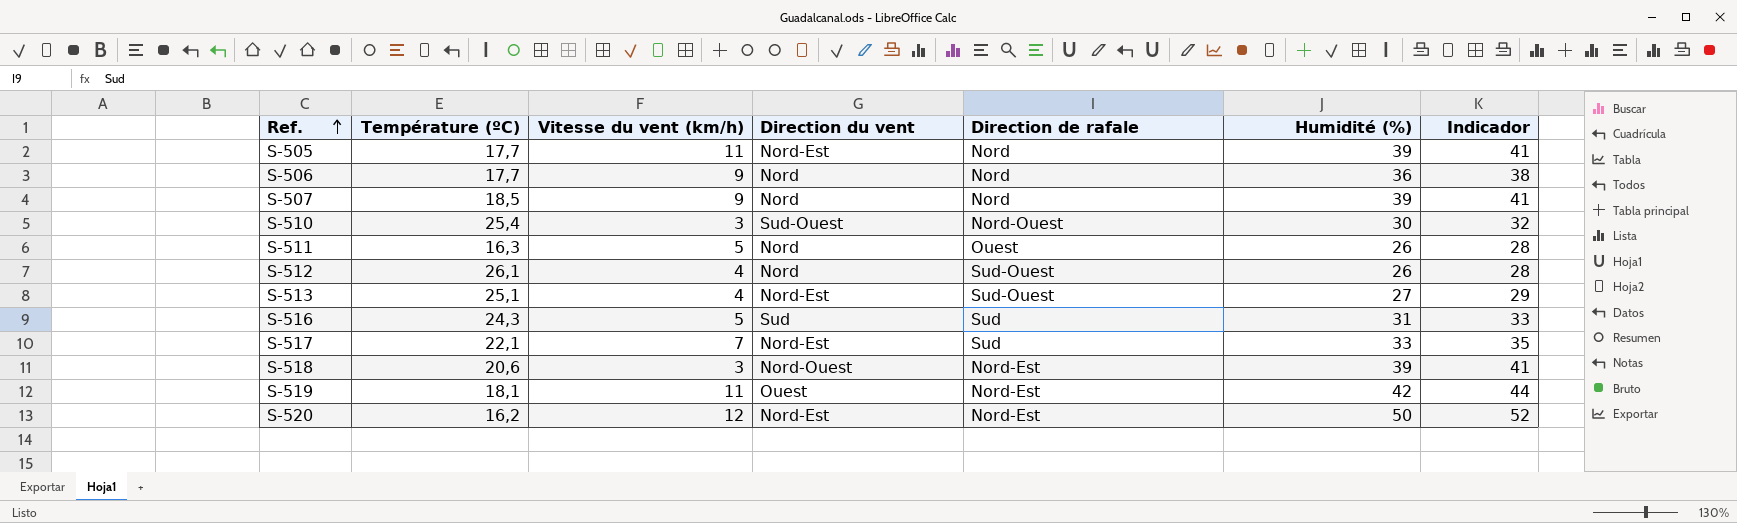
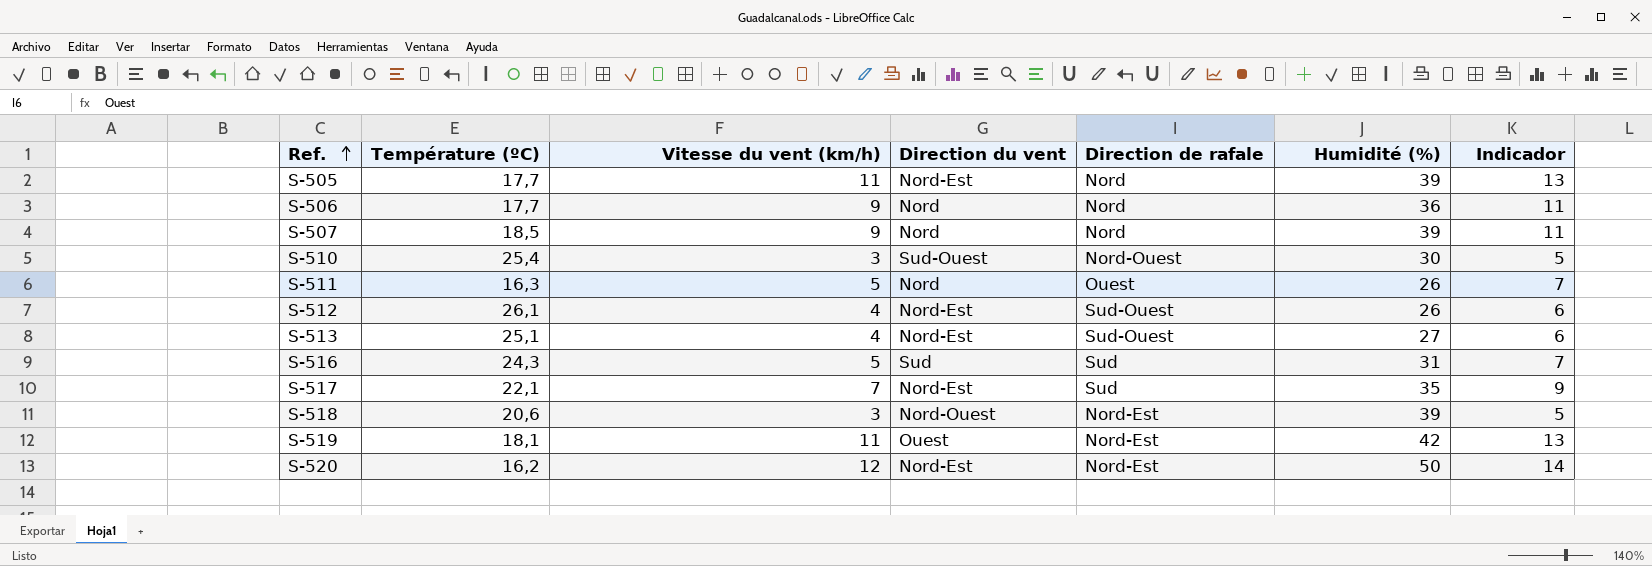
column Indicador | formula: [Humidité (%)] + 2 -> [Vitesse du vent (km/h)] + 2
S-512 | Direction du vent: Nord -> Nord-Est
S-517 | Humidité (%): 33 -> 35

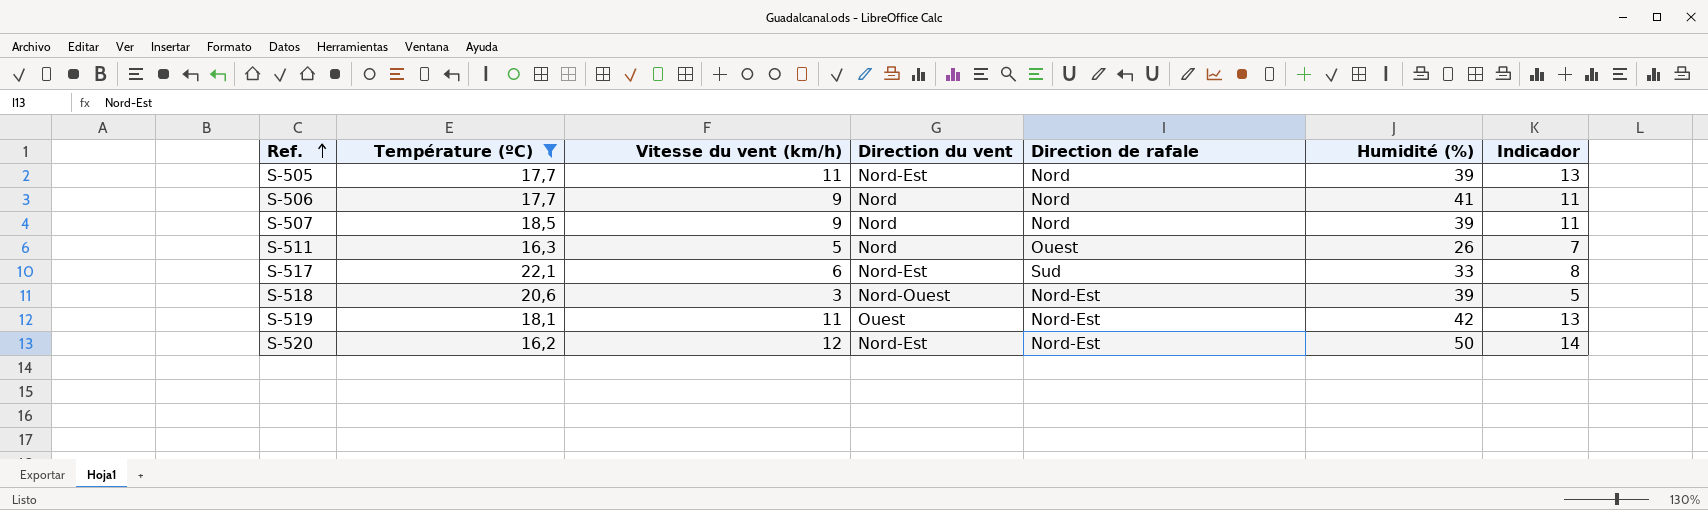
filter: none -> Température (ºC) <= 22,1
S-506 | Humidité (%): 36 -> 41
S-517 | Vitesse du vent (km/h): 7 -> 6
S-517 | Humidité (%): 35 -> 33
S-517 | Indicador: 9 -> 8

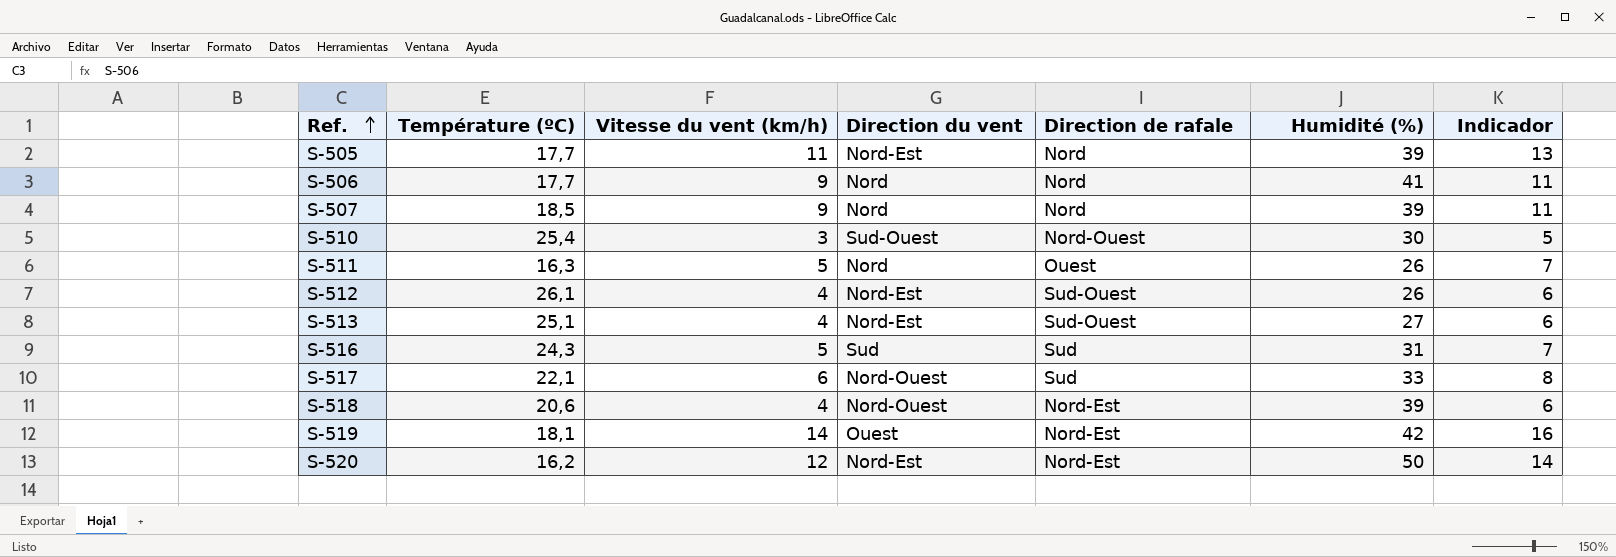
filter: Température (ºC) <= 22,1 -> none
S-517 | Direction du vent: Nord-Est -> Nord-Ouest
S-518 | Vitesse du vent (km/h): 3 -> 4
S-518 | Indicador: 5 -> 6
S-519 | Vitesse du vent (km/h): 11 -> 14
S-519 | Indicador: 13 -> 16

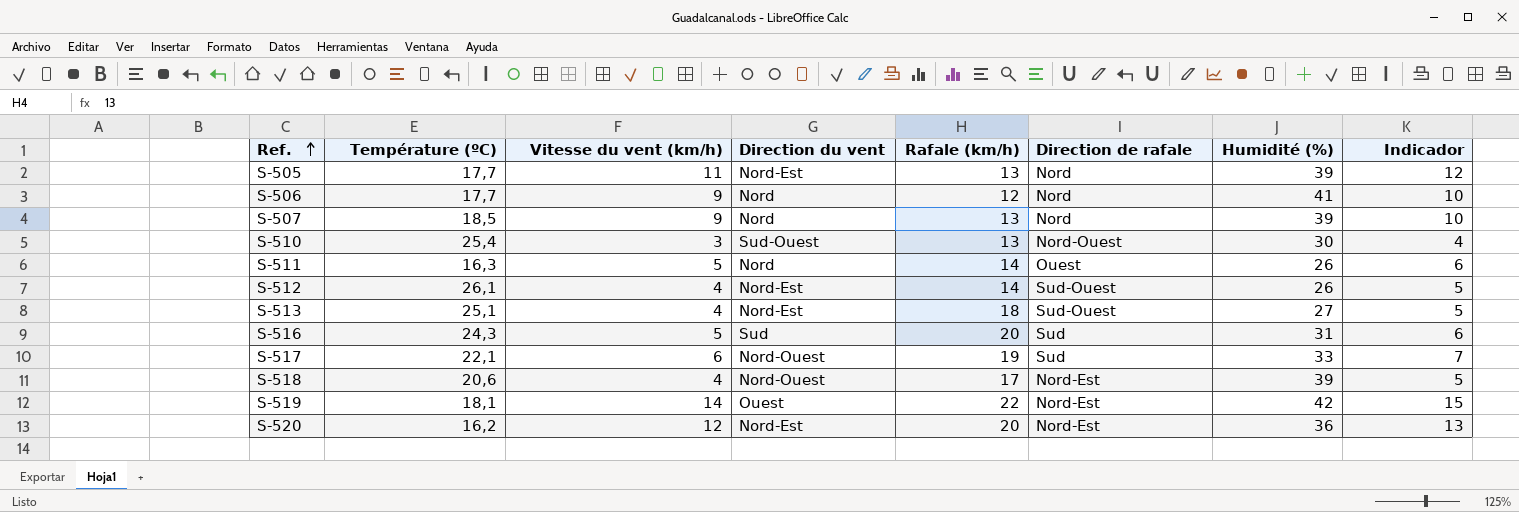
column Rafale (km/h) | position: none -> 5
column Indicador | formula: [Vitesse du vent (km/h)] + 2 -> [Vitesse du vent (km/h)] + 1
S-520 | Humidité (%): 50 -> 36

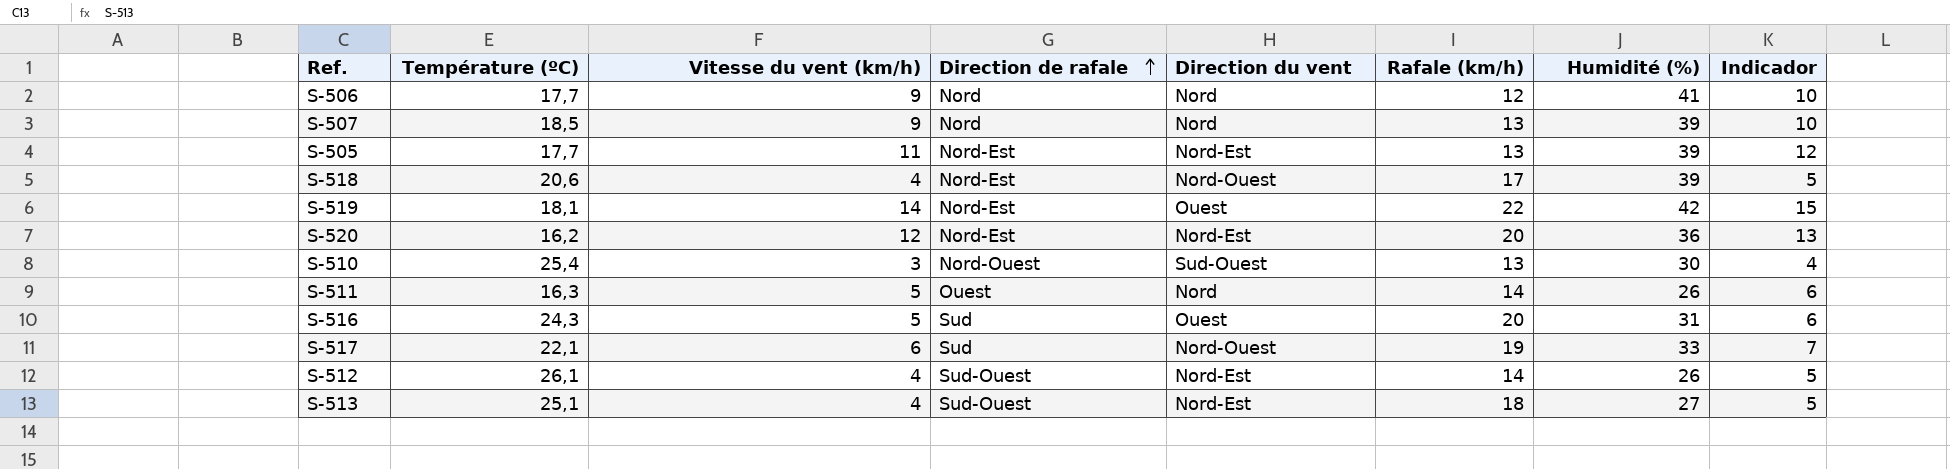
row order: Ref. ascending -> Direction de rafale ascending
column Direction de rafale | position: 6 -> 4
S-505 | Direction de rafale: Nord -> Nord-Est
S-516 | Direction du vent: Sud -> Ouest

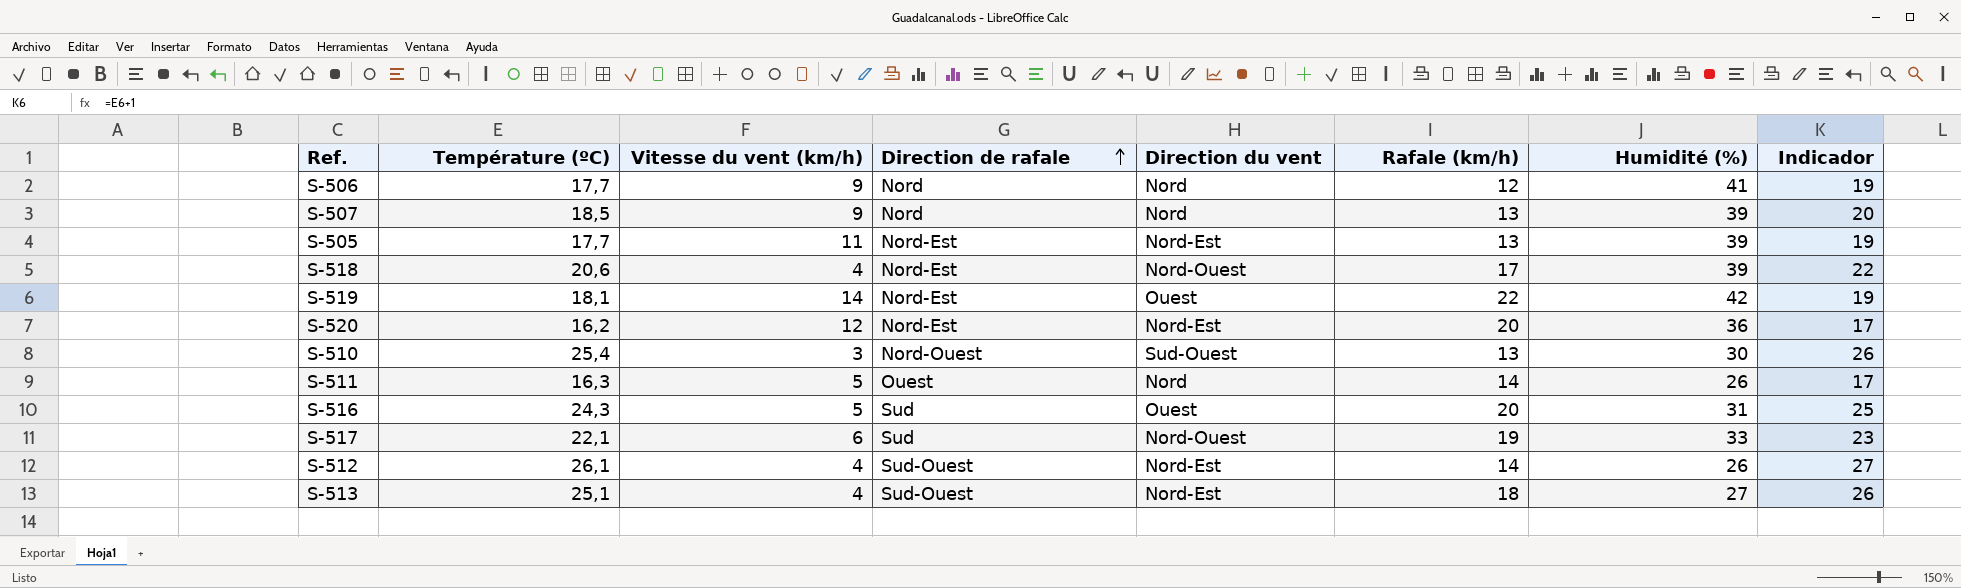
column Indicador | formula: [Vitesse du vent (km/h)] + 1 -> [Température (ºC)] + 1

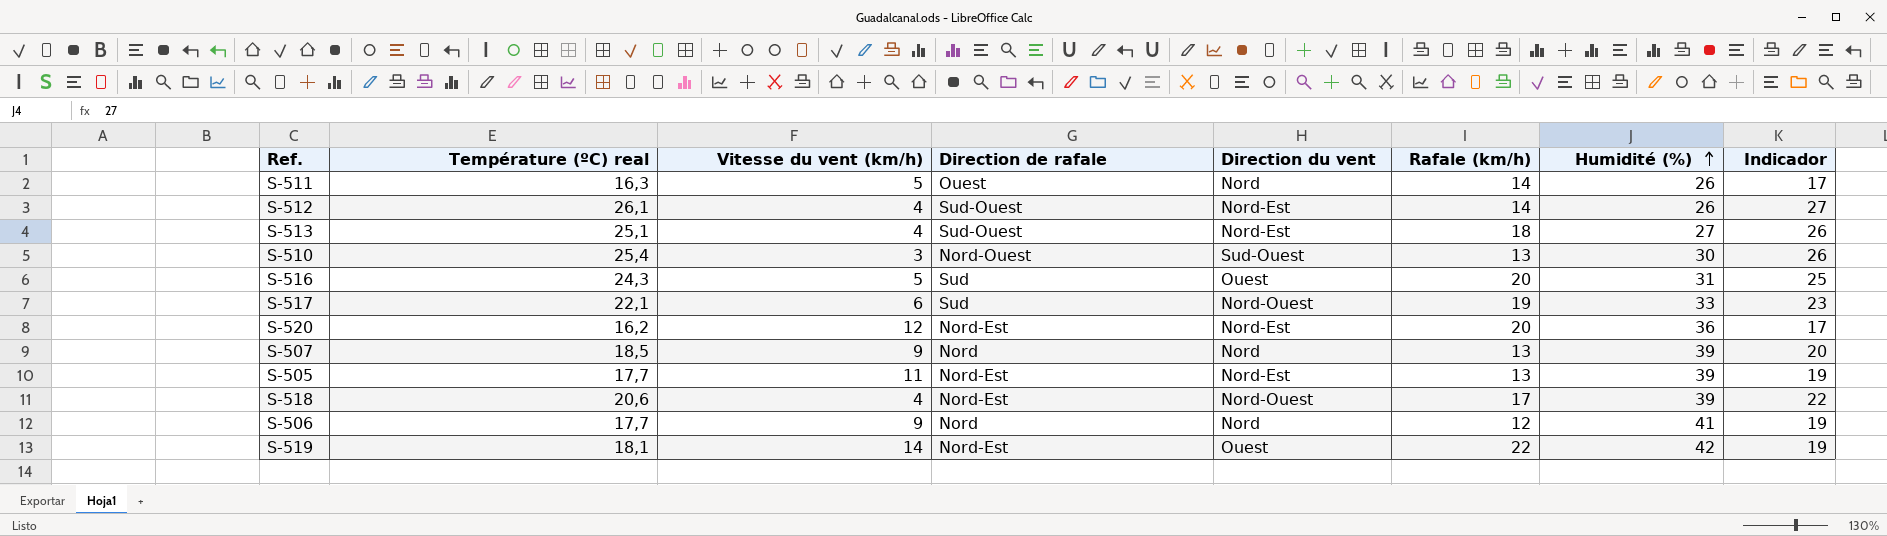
row order: Direction de rafale ascending -> Humidité (%) ascending
column name: Température (ºC) -> Température (ºC) real

